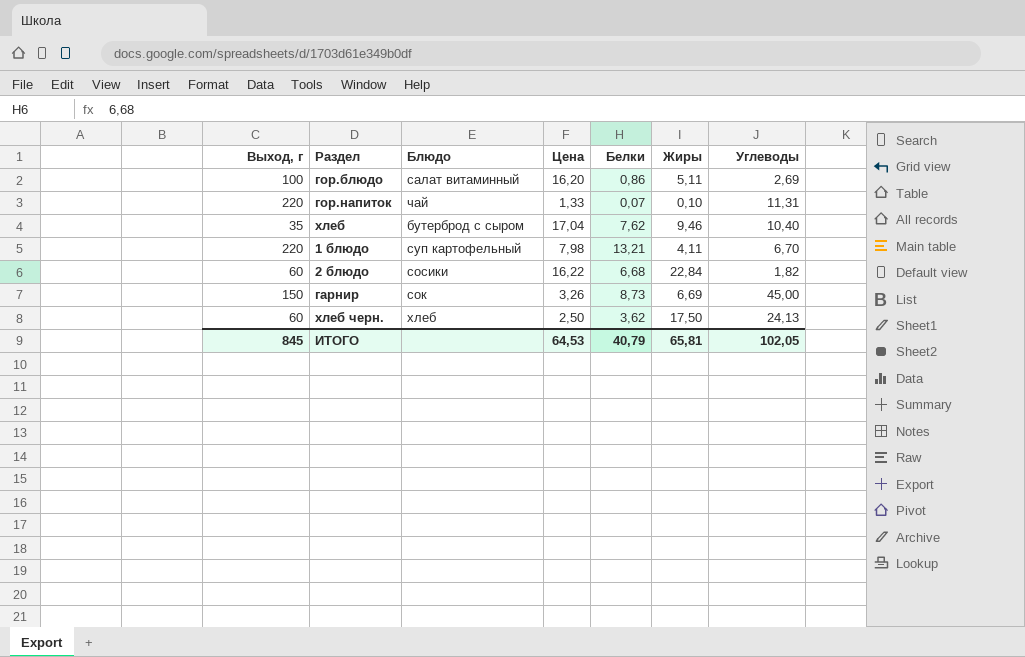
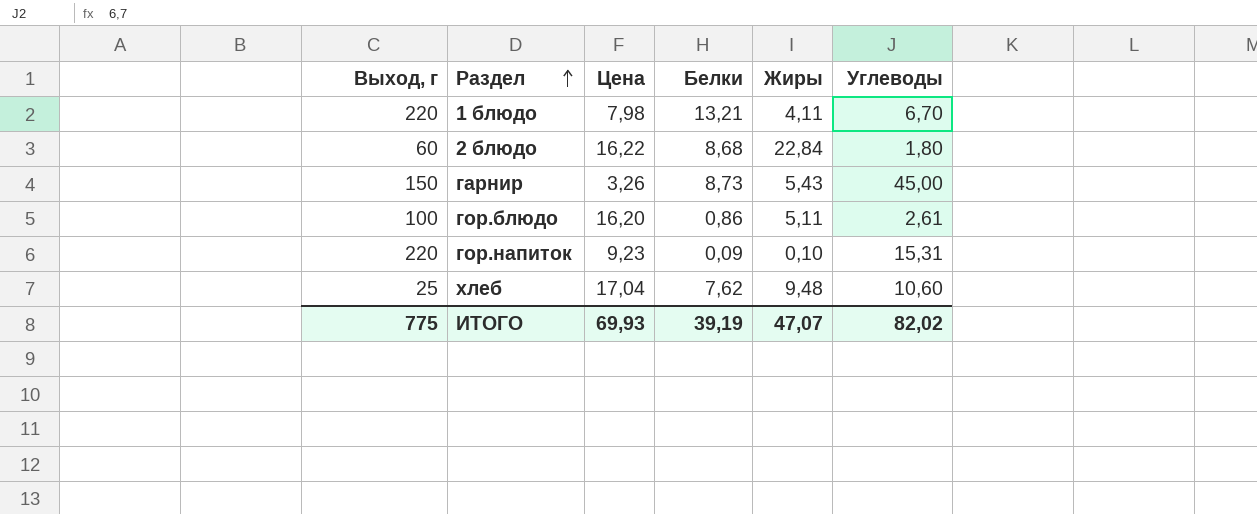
row order: none -> Раздел ascending
column Блюдо | position: 3 -> none
row хлеб черн.: 60 | хлеб | 2,50 | 3,62 | 17,50 | 24,13 -> none
2 блюдо | Белки: 6,68 -> 8,68
2 блюдо | Углеводы: 1,82 -> 1,80
гарнир | Жиры: 6,69 -> 5,43
гор.блюдо | Углеводы: 2,69 -> 2,61
гор.напиток | Цена: 1,33 -> 9,23
гор.напиток | Белки: 0,07 -> 0,09
гор.напиток | Углеводы: 11,31 -> 15,31
хлеб | Выход, г: 35 -> 25
хлеб | Жиры: 9,46 -> 9,48
хлеб | Углеводы: 10,40 -> 10,60
ИТОГО | Выход, г: 845 -> 775
ИТОГО | Цена: 64,53 -> 69,93
ИТОГО | Белки: 40,79 -> 39,19
ИТОГО | Жиры: 65,81 -> 47,07
ИТОГО | Углеводы: 102,05 -> 82,02

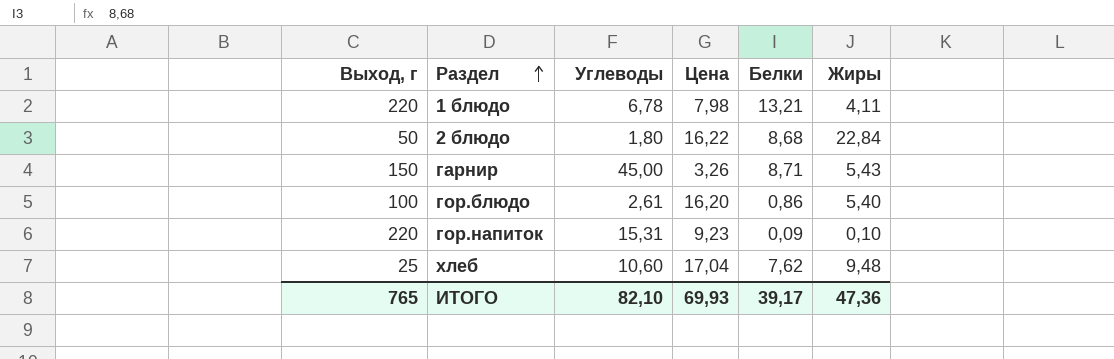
column Углеводы | position: 6 -> 3
1 блюдо | Углеводы: 6,70 -> 6,78
2 блюдо | Выход, г: 60 -> 50
гарнир | Белки: 8,73 -> 8,71
гор.блюдо | Жиры: 5,11 -> 5,40
ИТОГО | Выход, г: 775 -> 765
ИТОГО | Углеводы: 82,02 -> 82,10
ИТОГО | Белки: 39,19 -> 39,17
ИТОГО | Жиры: 47,07 -> 47,36

